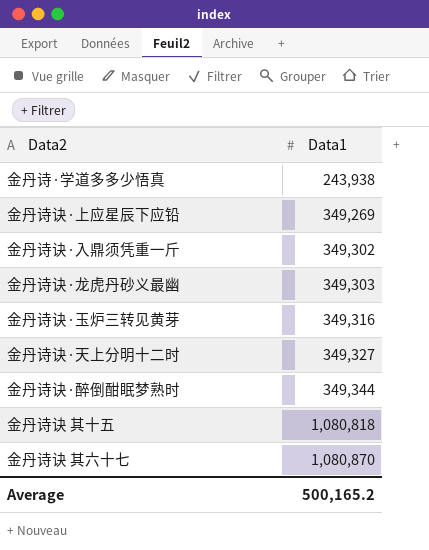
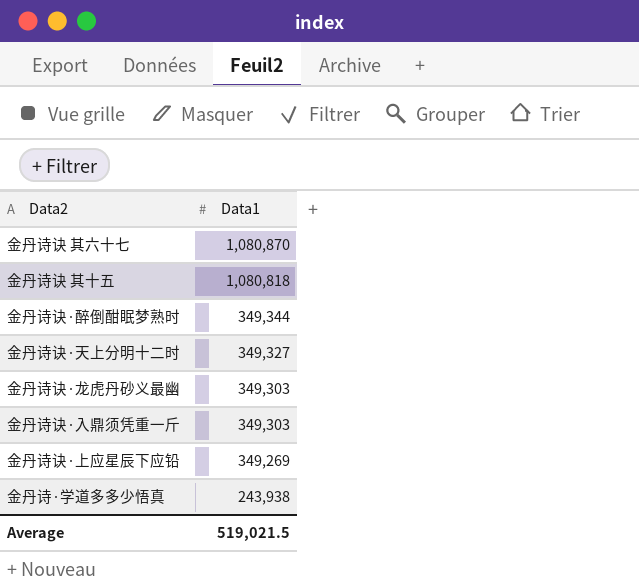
row order: Data1 ascending -> Data1 descending
row 金丹诗诀·玉炉三转见黄芽: 349,316 -> none
金丹诗诀·入鼎须凭重一斤 | Data1: 349,302 -> 349,303
Average | Data1: 500,165.2 -> 519,021.5

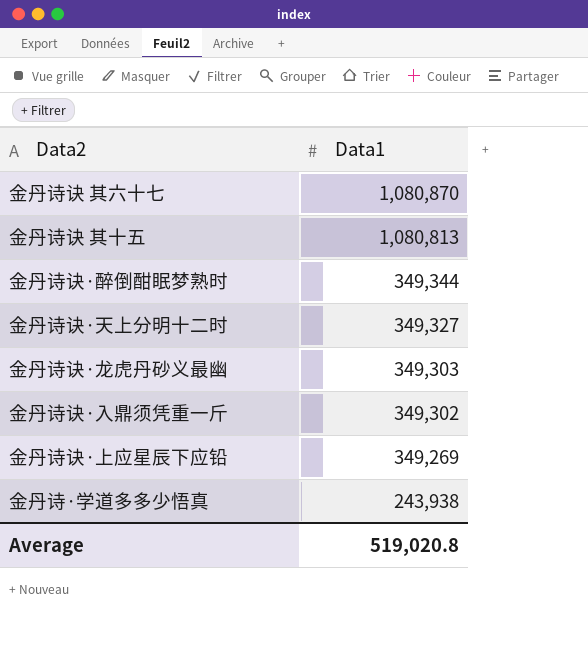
金丹诗诀 其十五 | Data1: 1,080,818 -> 1,080,813
金丹诗诀·入鼎须凭重一斤 | Data1: 349,303 -> 349,302
Average | Data1: 519,021.5 -> 519,020.8

